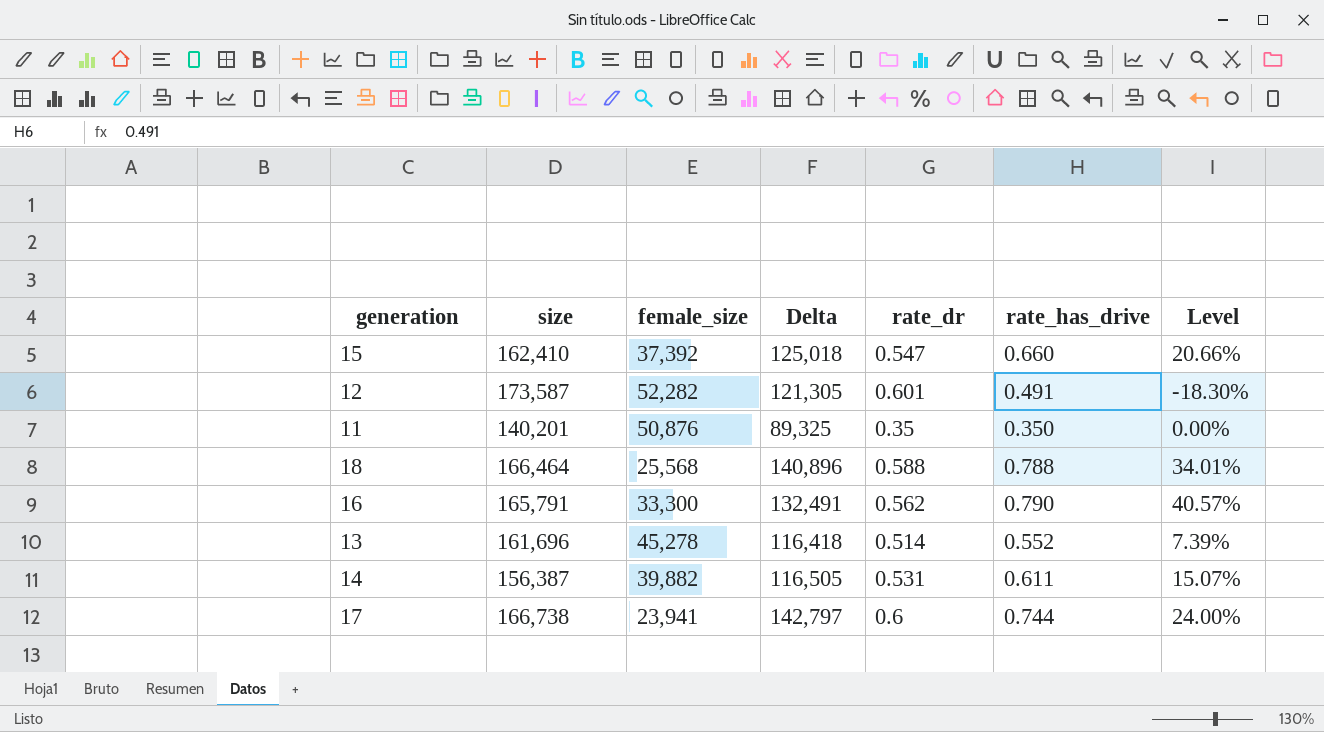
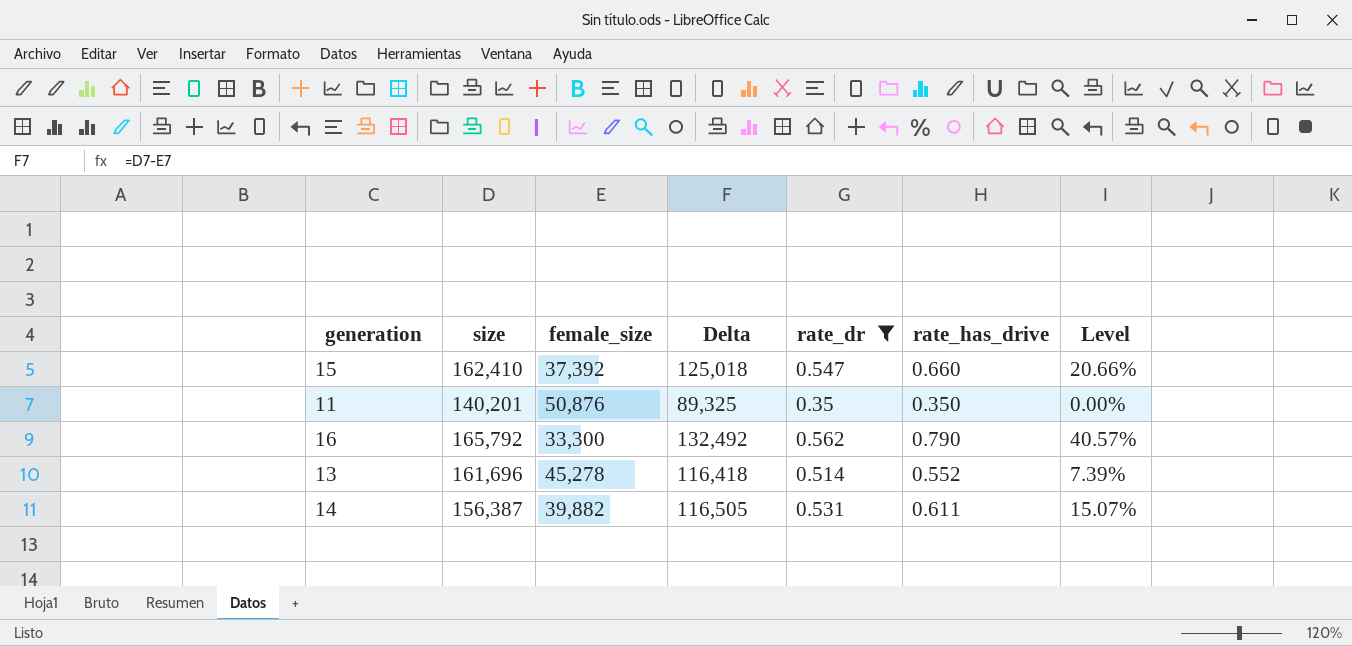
filter: none -> rate_dr <= 0.562
16 | size: 165,791 -> 165,792
16 | Delta: 132,491 -> 132,492

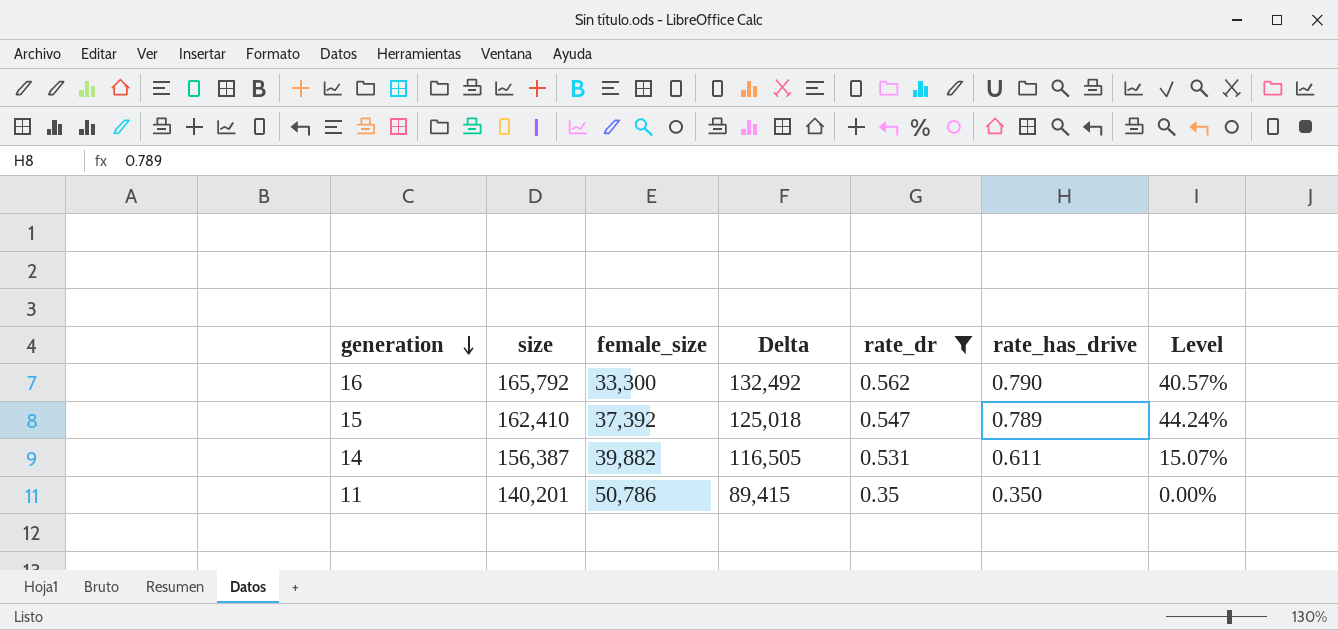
row order: none -> generation descending
row 13: 161,696 | 45,278 | 116,418 | 0.514 | 0.552 | 7.39% -> none
15 | rate_has_drive: 0.660 -> 0.789
15 | Level: 20.66% -> 44.24%
11 | female_size: 50,876 -> 50,786
11 | Delta: 89,325 -> 89,415

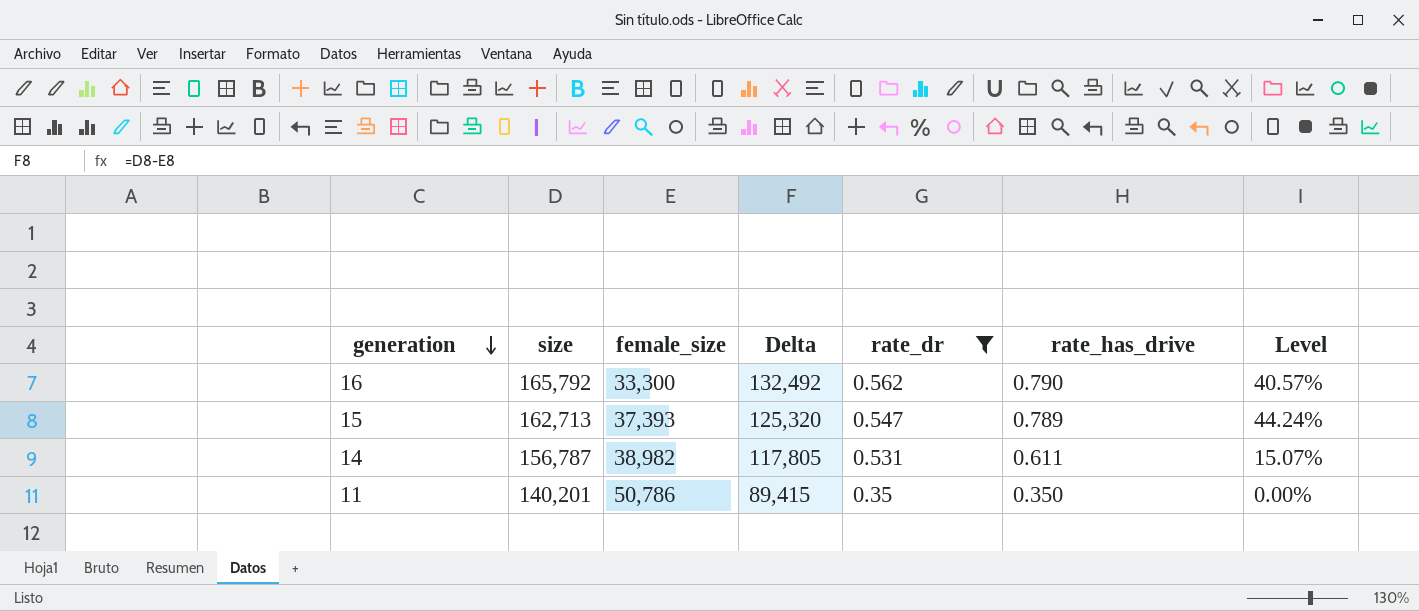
15 | size: 162,410 -> 162,713
15 | female_size: 37,392 -> 37,393
15 | Delta: 125,018 -> 125,320
14 | size: 156,387 -> 156,787
14 | female_size: 39,882 -> 38,982
14 | Delta: 116,505 -> 117,805

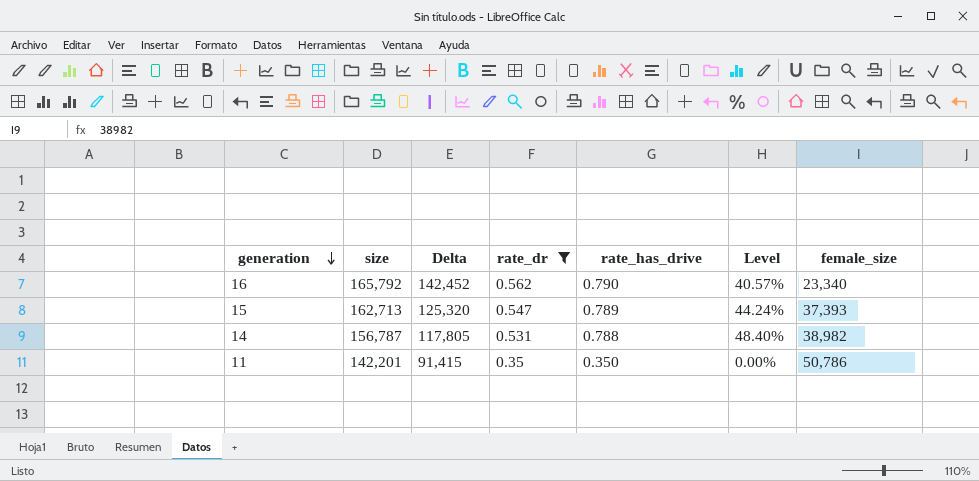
column female_size | position: 3 -> 7
16 | Delta: 132,492 -> 142,452
16 | female_size: 33,300 -> 23,340
14 | rate_has_drive: 0.611 -> 0.788
14 | Level: 15.07% -> 48.40%
11 | size: 140,201 -> 142,201
11 | Delta: 89,415 -> 91,415

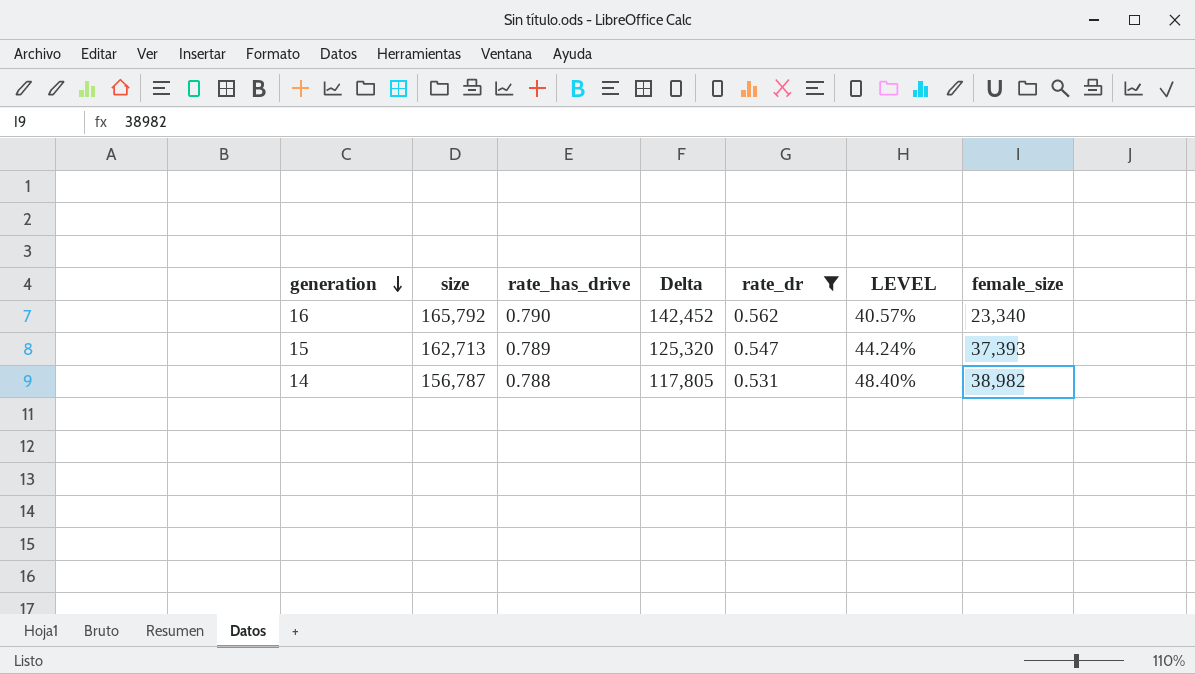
column rate_has_drive | position: 5 -> 3
column name: Level -> LEVEL
row 11: 142,201 | 91,415 | 0.35 | 0.350 | 0.00% | 50,786 -> none

